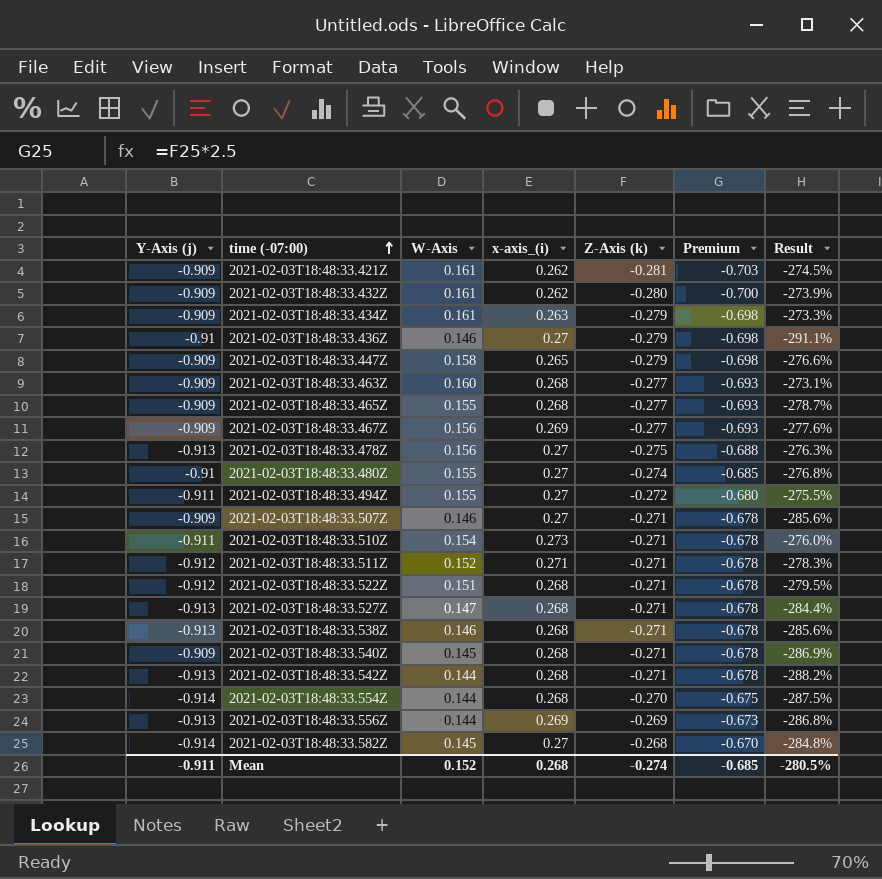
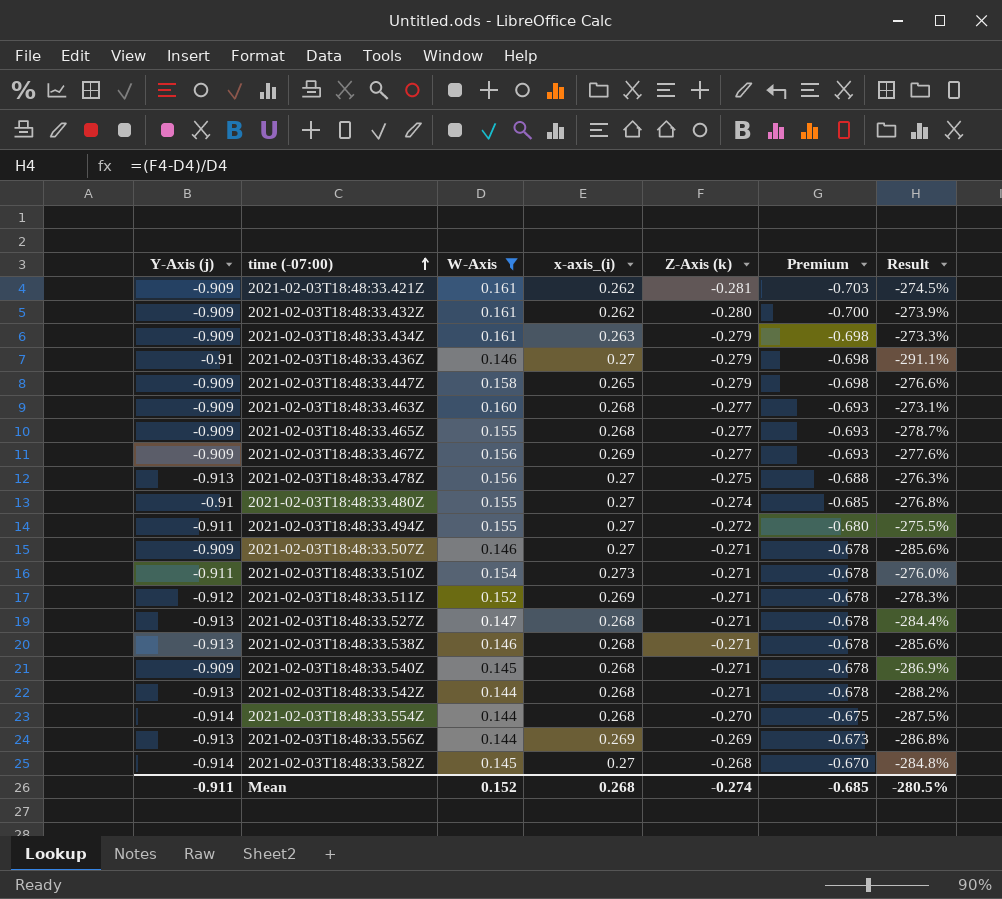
filter: none -> W-Axis != 0.151
2021-02-03T18:48:33.511Z | x-axis_(i): 0.271 -> 0.269

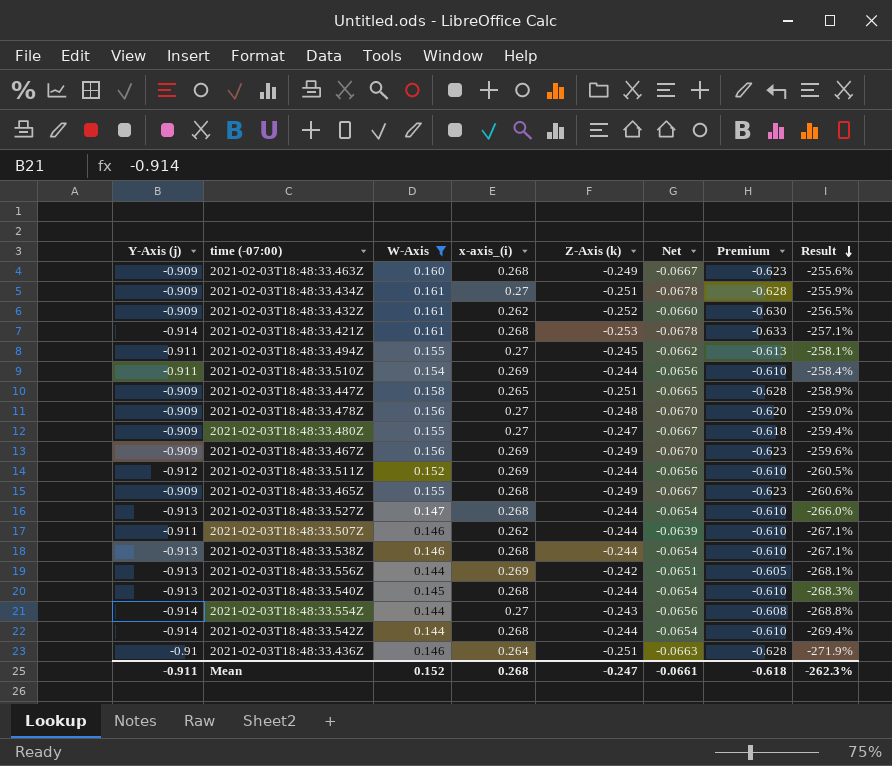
row order: time (-07:00) ascending -> Result descending
column Net | formula: none -> [x-axis_(i)] * [Z-Axis (k)]
row 2021-02-03T18:48:33.582Z: -0.914 | 0.145 | 0.27 | -0.268 | -0.670 | -284.8% -> none
2021-02-03T18:48:33.463Z | Z-Axis (k): -0.277 -> -0.249
2021-02-03T18:48:33.463Z | Premium: -0.693 -> -0.623
2021-02-03T18:48:33.463Z | Result: -273.1% -> -255.6%
2021-02-03T18:48:33.434Z | x-axis_(i): 0.263 -> 0.27
2021-02-03T18:48:33.434Z | Z-Axis (k): -0.279 -> -0.251
2021-02-03T18:48:33.434Z | Premium: -0.698 -> -0.628
2021-02-03T18:48:33.434Z | Result: -273.3% -> -255.9%
2021-02-03T18:48:33.432Z | Z-Axis (k): -0.280 -> -0.252
2021-02-03T18:48:33.432Z | Premium: -0.700 -> -0.630
2021-02-03T18:48:33.432Z | Result: -273.9% -> -256.5%
2021-02-03T18:48:33.421Z | Y-Axis (j): -0.909 -> -0.914
2021-02-03T18:48:33.421Z | x-axis_(i): 0.262 -> 0.268
2021-02-03T18:48:33.421Z | Z-Axis (k): -0.281 -> -0.253
2021-02-03T18:48:33.421Z | Premium: -0.703 -> -0.633
2021-02-03T18:48:33.421Z | Result: -274.5% -> -257.1%
2021-02-03T18:48:33.494Z | Z-Axis (k): -0.272 -> -0.245
2021-02-03T18:48:33.494Z | Premium: -0.680 -> -0.613
2021-02-03T18:48:33.494Z | Result: -275.5% -> -258.1%
2021-02-03T18:48:33.510Z | x-axis_(i): 0.273 -> 0.269
2021-02-03T18:48:33.510Z | Z-Axis (k): -0.271 -> -0.244
2021-02-03T18:48:33.510Z | Premium: -0.678 -> -0.610
2021-02-03T18:48:33.510Z | Result: -276.0% -> -258.4%
2021-02-03T18:48:33.447Z | Z-Axis (k): -0.279 -> -0.251
2021-02-03T18:48:33.447Z | Premium: -0.698 -> -0.628
2021-02-03T18:48:33.447Z | Result: -276.6% -> -258.9%
2021-02-03T18:48:33.478Z | Y-Axis (j): -0.913 -> -0.909
2021-02-03T18:48:33.478Z | Z-Axis (k): -0.275 -> -0.248
2021-02-03T18:48:33.478Z | Premium: -0.688 -> -0.620
2021-02-03T18:48:33.478Z | Result: -276.3% -> -259.0%
2021-02-03T18:48:33.480Z | Y-Axis (j): -0.91 -> -0.909
2021-02-03T18:48:33.480Z | Z-Axis (k): -0.274 -> -0.247
2021-02-03T18:48:33.480Z | Premium: -0.685 -> -0.618
2021-02-03T18:48:33.480Z | Result: -276.8% -> -259.4%
2021-02-03T18:48:33.467Z | Z-Axis (k): -0.277 -> -0.249
2021-02-03T18:48:33.467Z | Premium: -0.693 -> -0.623
2021-02-03T18:48:33.467Z | Result: -277.6% -> -259.6%
2021-02-03T18:48:33.511Z | Z-Axis (k): -0.271 -> -0.244
2021-02-03T18:48:33.511Z | Premium: -0.678 -> -0.610
2021-02-03T18:48:33.511Z | Result: -278.3% -> -260.5%
2021-02-03T18:48:33.465Z | Z-Axis (k): -0.277 -> -0.249
2021-02-03T18:48:33.465Z | Premium: -0.693 -> -0.623
2021-02-03T18:48:33.465Z | Result: -278.7% -> -260.6%
2021-02-03T18:48:33.527Z | Z-Axis (k): -0.271 -> -0.244
2021-02-03T18:48:33.527Z | Premium: -0.678 -> -0.610
2021-02-03T18:48:33.527Z | Result: -284.4% -> -266.0%
2021-02-03T18:48:33.507Z | Y-Axis (j): -0.909 -> -0.911
2021-02-03T18:48:33.507Z | x-axis_(i): 0.27 -> 0.262
2021-02-03T18:48:33.507Z | Z-Axis (k): -0.271 -> -0.244
2021-02-03T18:48:33.507Z | Premium: -0.678 -> -0.610
2021-02-03T18:48:33.507Z | Result: -285.6% -> -267.1%
2021-02-03T18:48:33.538Z | Z-Axis (k): -0.271 -> -0.244
2021-02-03T18:48:33.538Z | Premium: -0.678 -> -0.610
2021-02-03T18:48:33.538Z | Result: -285.6% -> -267.1%
2021-02-03T18:48:33.556Z | Z-Axis (k): -0.269 -> -0.242
2021-02-03T18:48:33.556Z | Premium: -0.673 -> -0.605
2021-02-03T18:48:33.556Z | Result: -286.8% -> -268.1%
2021-02-03T18:48:33.540Z | Y-Axis (j): -0.909 -> -0.913
2021-02-03T18:48:33.540Z | Z-Axis (k): -0.271 -> -0.244
2021-02-03T18:48:33.540Z | Premium: -0.678 -> -0.610
2021-02-03T18:48:33.540Z | Result: -286.9% -> -268.3%
2021-02-03T18:48:33.554Z | x-axis_(i): 0.268 -> 0.27
2021-02-03T18:48:33.554Z | Z-Axis (k): -0.270 -> -0.243
2021-02-03T18:48:33.554Z | Premium: -0.675 -> -0.608
2021-02-03T18:48:33.554Z | Result: -287.5% -> -268.8%
2021-02-03T18:48:33.542Z | Y-Axis (j): -0.913 -> -0.914
2021-02-03T18:48:33.542Z | Z-Axis (k): -0.271 -> -0.244
2021-02-03T18:48:33.542Z | Premium: -0.678 -> -0.610
2021-02-03T18:48:33.542Z | Result: -288.2% -> -269.4%
2021-02-03T18:48:33.436Z | x-axis_(i): 0.27 -> 0.264
2021-02-03T18:48:33.436Z | Z-Axis (k): -0.279 -> -0.251
2021-02-03T18:48:33.436Z | Premium: -0.698 -> -0.628
2021-02-03T18:48:33.436Z | Result: -291.1% -> -271.9%
Mean | Z-Axis (k): -0.274 -> -0.247
Mean | Premium: -0.685 -> -0.618
Mean | Result: -280.5% -> -262.3%

